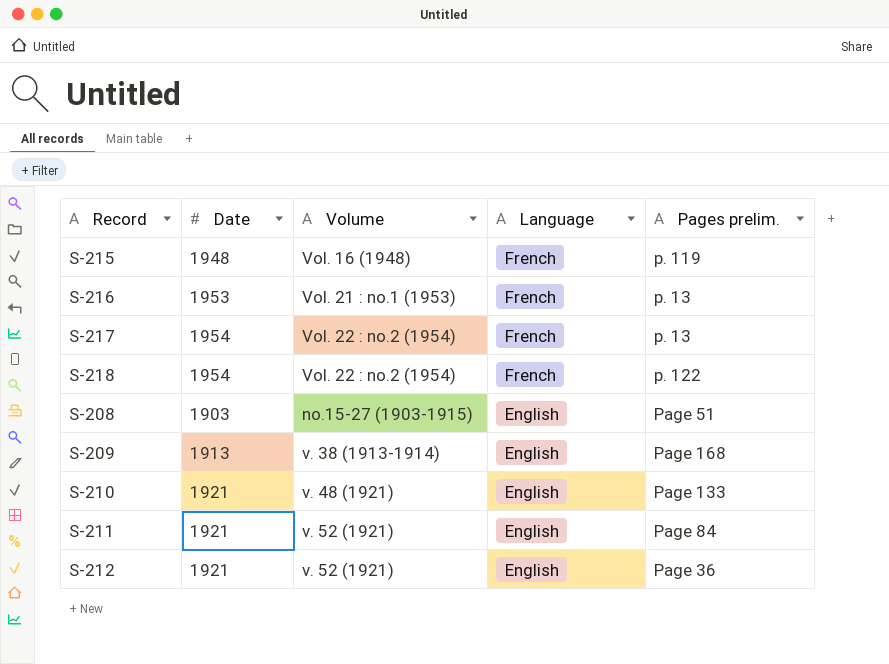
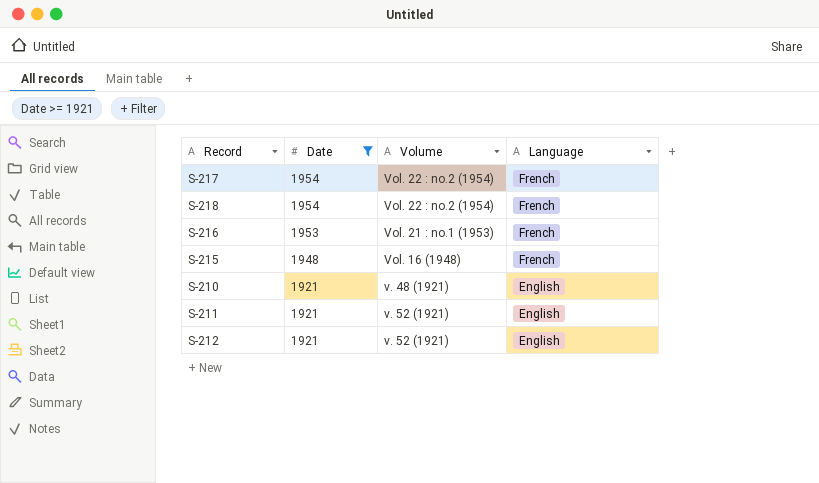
filter: none -> Date >= 1921
row order: Language descending -> Date descending
column Pages prelim. | position: 5 -> none

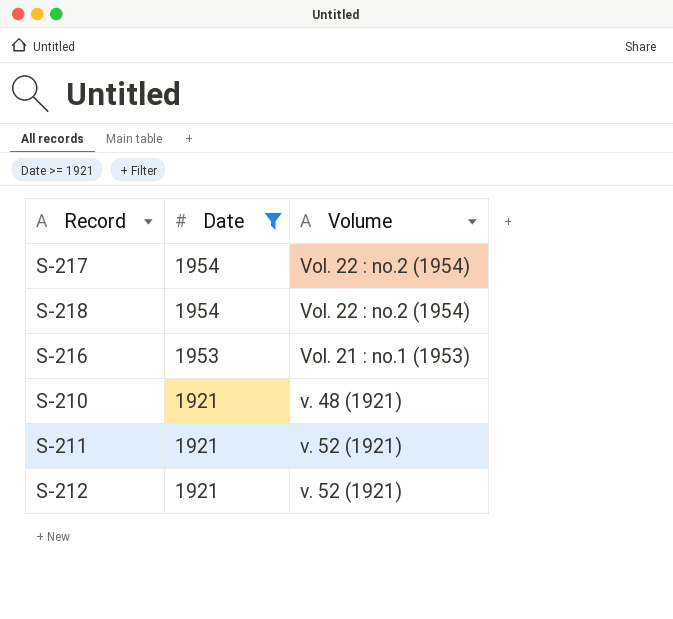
column Language | position: 4 -> none
row S-215: 1948 | Vol. 16 (1948) | French -> none

